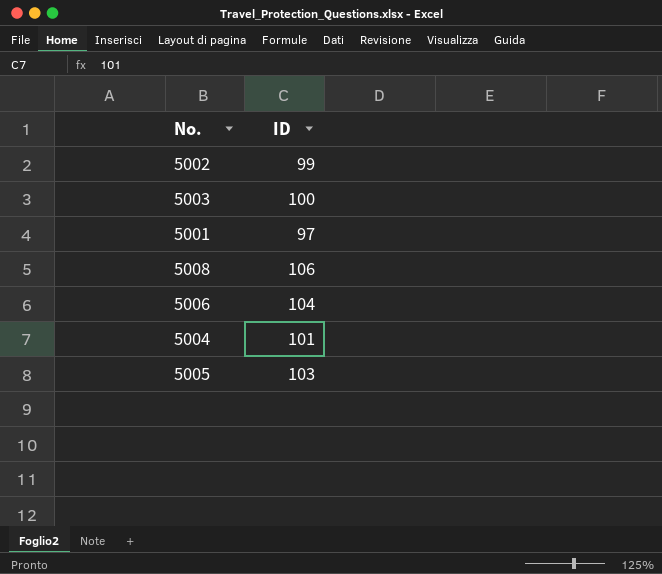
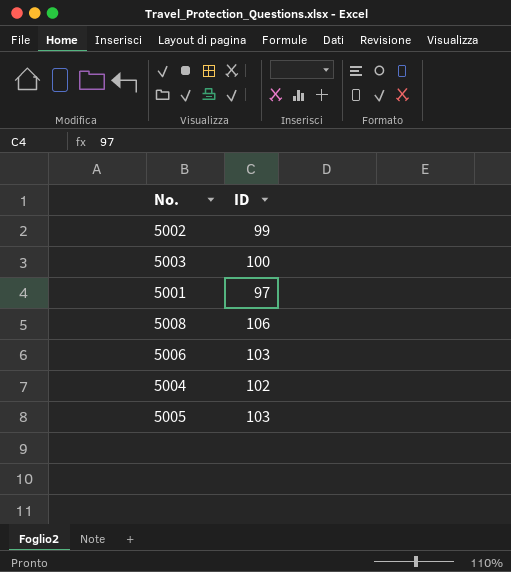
5006 | ID: 104 -> 103
5004 | ID: 101 -> 102

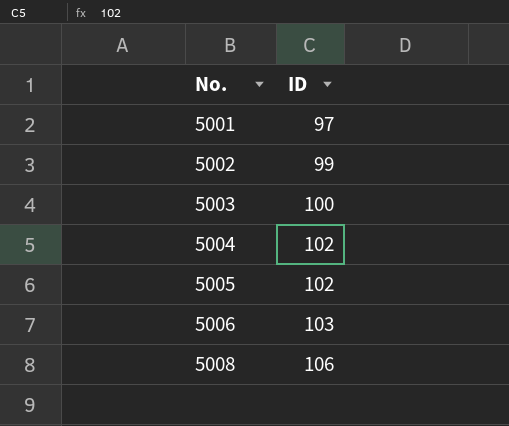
row order: none -> No. ascending
5005 | ID: 103 -> 102

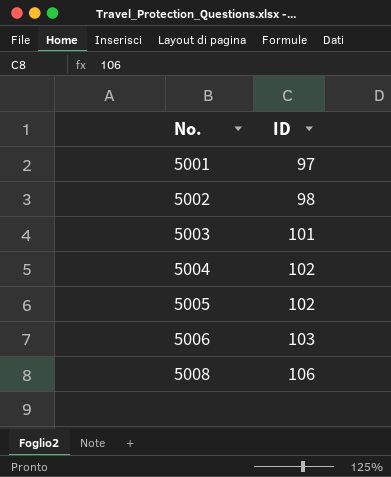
5002 | ID: 99 -> 98
5003 | ID: 100 -> 101

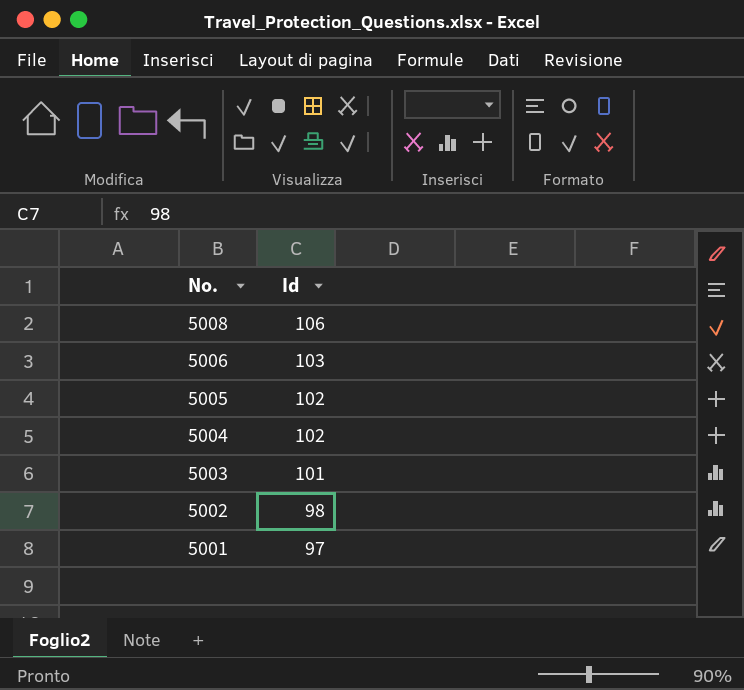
row order: No. ascending -> No. descending
column name: ID -> Id

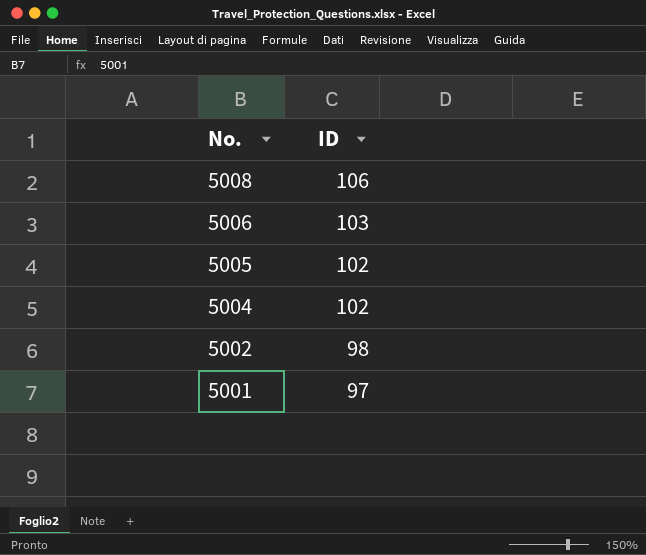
column name: Id -> ID
row 5003: 101 -> none

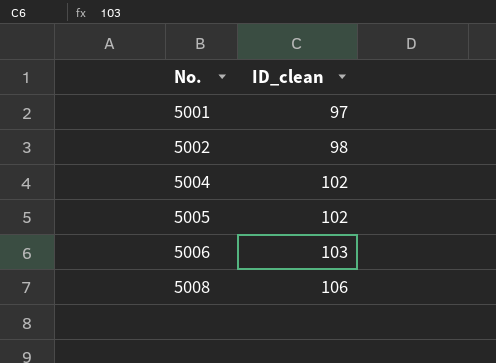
row order: No. descending -> No. ascending
column name: ID -> ID_clean

